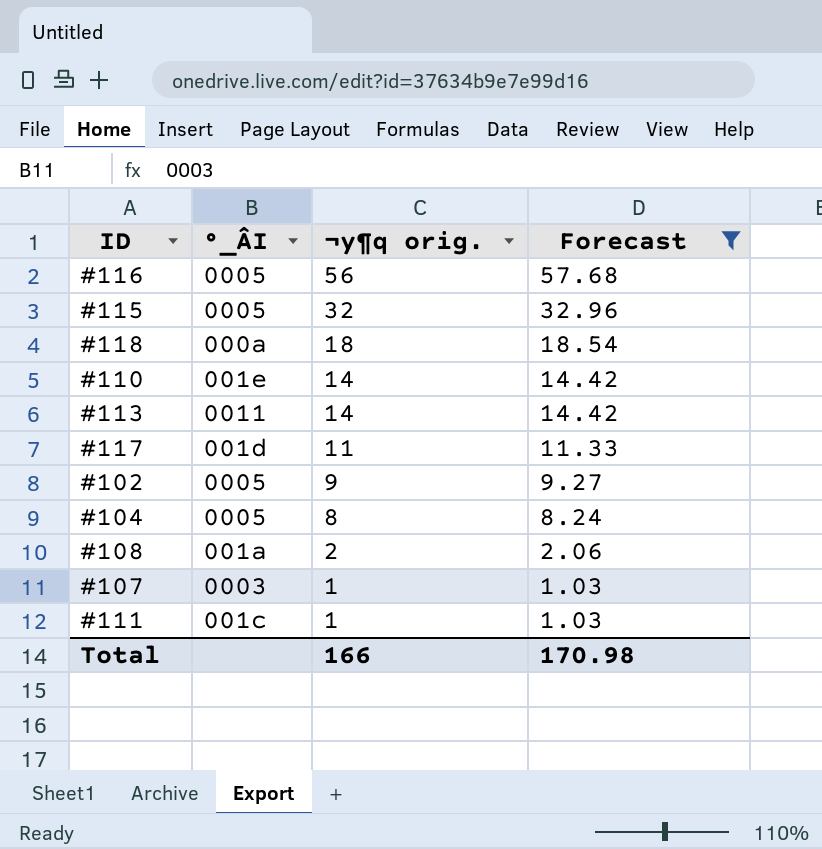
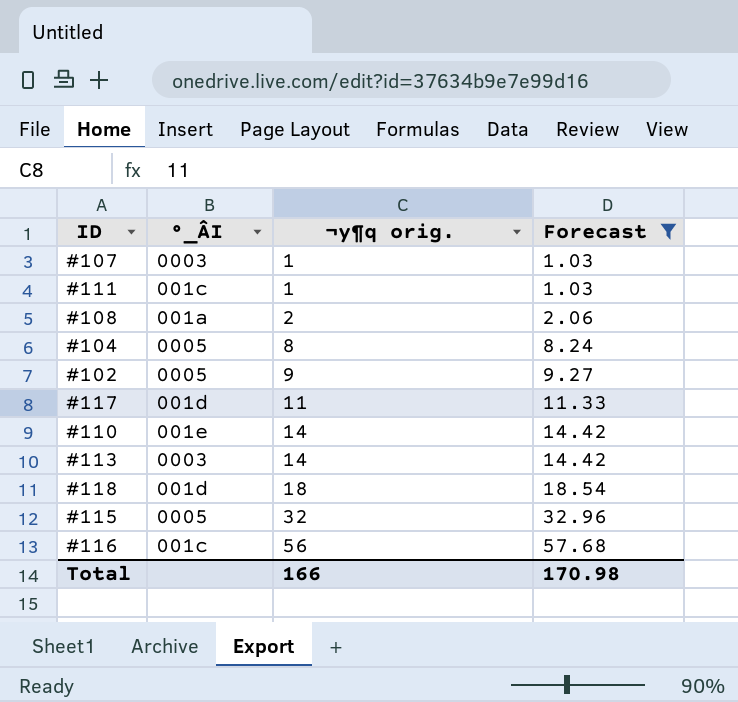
row order: ¬y¶q orig. descending -> ¬y¶q orig. ascending
#113 | °_ÂI: 0011 -> 0003
#118 | °_ÂI: 000a -> 001d
#116 | °_ÂI: 0005 -> 001c

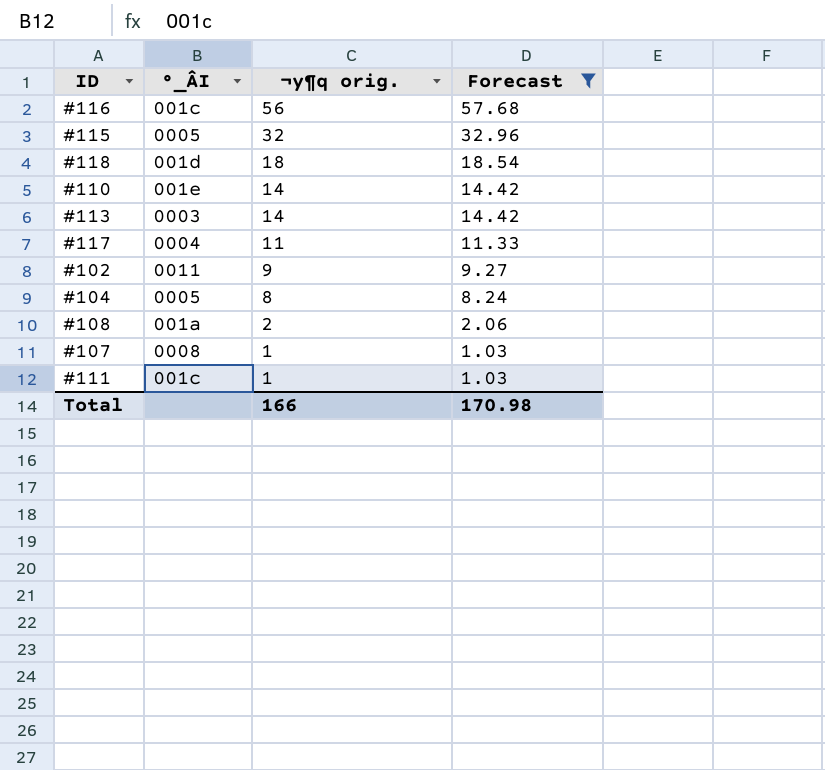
row order: ¬y¶q orig. ascending -> ¬y¶q orig. descending
#117 | °_ÂI: 001d -> 0004
#102 | °_ÂI: 0005 -> 0011
#107 | °_ÂI: 0003 -> 0008

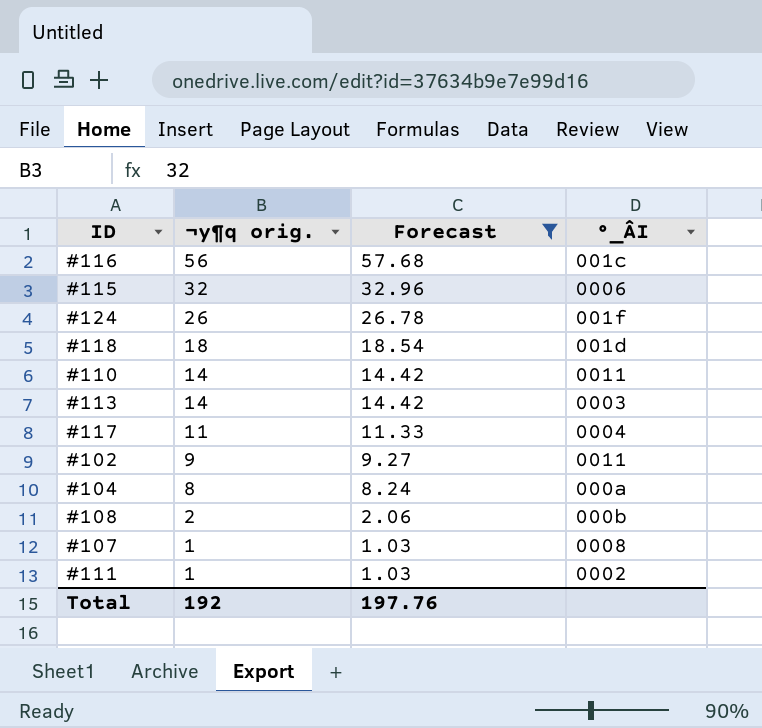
column °_ÂI | position: 2 -> 4
#115 | °_ÂI: 0005 -> 0006
row #124: none -> 26 | 26.78 | 001f
#110 | °_ÂI: 001e -> 0011
#104 | °_ÂI: 0005 -> 000a
#108 | °_ÂI: 001a -> 000b
#111 | °_ÂI: 001c -> 0002
Total | ¬y¶q orig.: 166 -> 192
Total | Forecast: 170.98 -> 197.76

